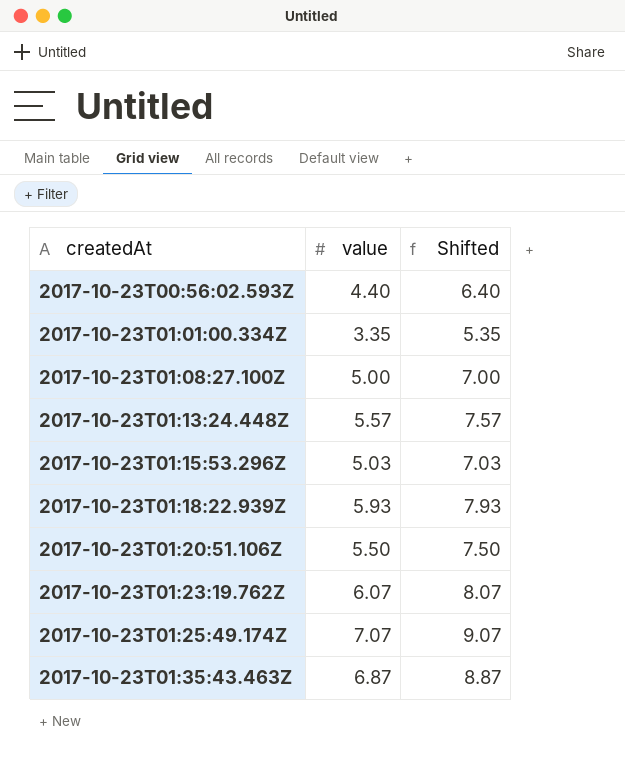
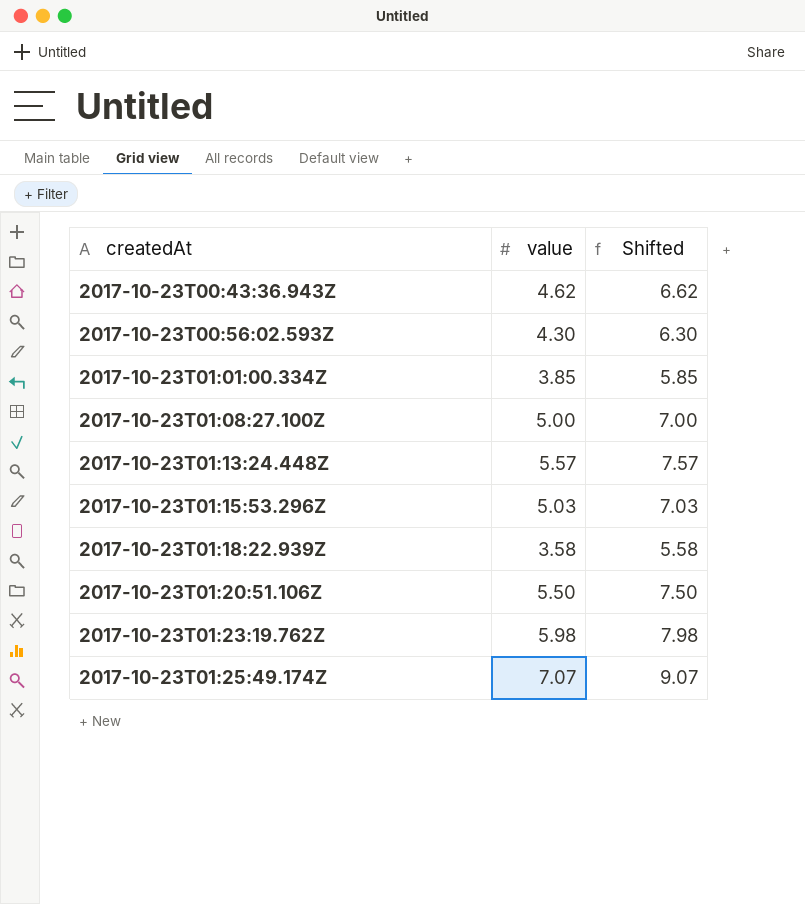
row 2017-10-23T01:35:43.463Z: 6.87 | 8.87 -> none
row 2017-10-23T00:43:36.943Z: none -> 4.62 | 6.62
2017-10-23T00:56:02.593Z | value: 4.40 -> 4.30
2017-10-23T00:56:02.593Z | Shifted: 6.40 -> 6.30
2017-10-23T01:01:00.334Z | value: 3.35 -> 3.85
2017-10-23T01:01:00.334Z | Shifted: 5.35 -> 5.85
2017-10-23T01:18:22.939Z | value: 5.93 -> 3.58
2017-10-23T01:18:22.939Z | Shifted: 7.93 -> 5.58
2017-10-23T01:23:19.762Z | value: 6.07 -> 5.98
2017-10-23T01:23:19.762Z | Shifted: 8.07 -> 7.98

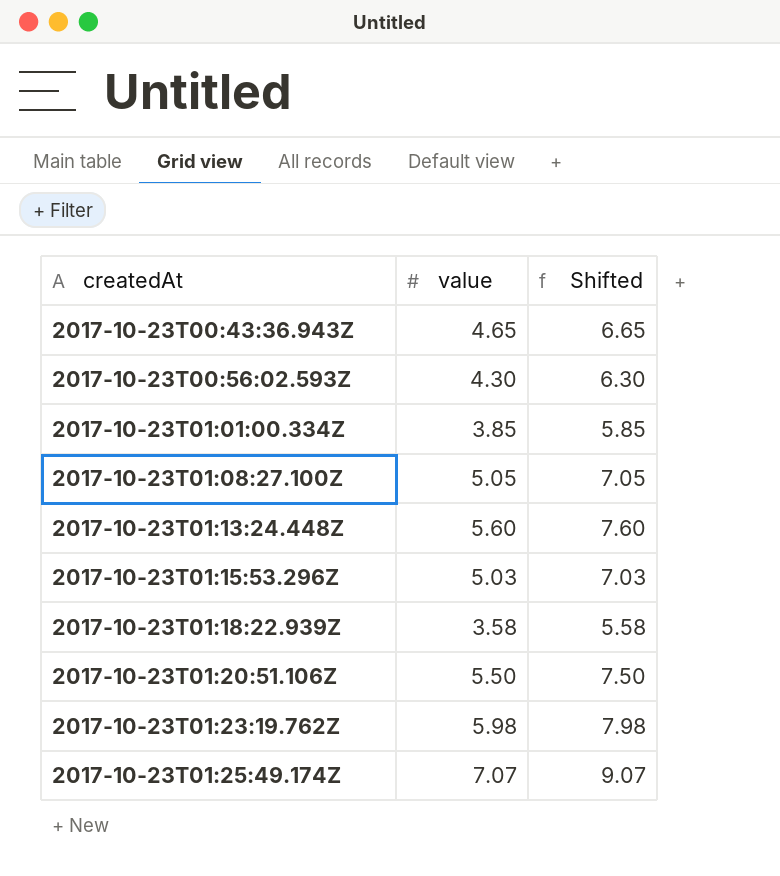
2017-10-23T00:43:36.943Z | value: 4.62 -> 4.65
2017-10-23T00:43:36.943Z | Shifted: 6.62 -> 6.65
2017-10-23T01:08:27.100Z | value: 5.00 -> 5.05
2017-10-23T01:08:27.100Z | Shifted: 7.00 -> 7.05
2017-10-23T01:13:24.448Z | value: 5.57 -> 5.60
2017-10-23T01:13:24.448Z | Shifted: 7.57 -> 7.60

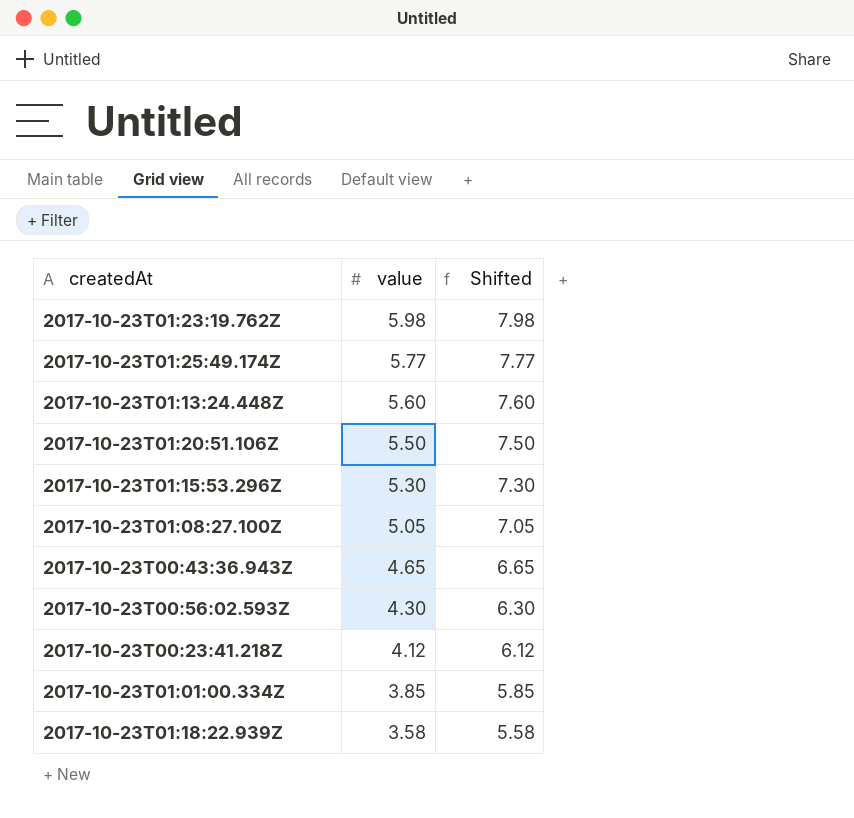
row order: createdAt ascending -> value descending
2017-10-23T01:25:49.174Z | value: 7.07 -> 5.77
2017-10-23T01:25:49.174Z | Shifted: 9.07 -> 7.77
2017-10-23T01:15:53.296Z | value: 5.03 -> 5.30
2017-10-23T01:15:53.296Z | Shifted: 7.03 -> 7.30
row 2017-10-23T00:23:41.218Z: none -> 4.12 | 6.12

